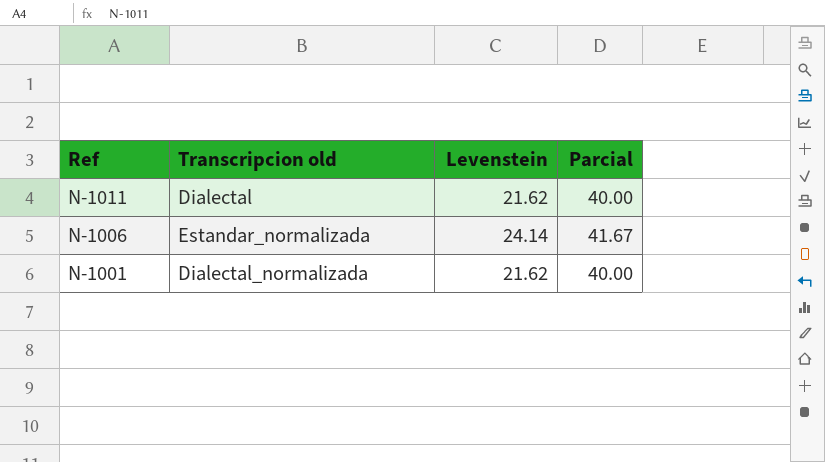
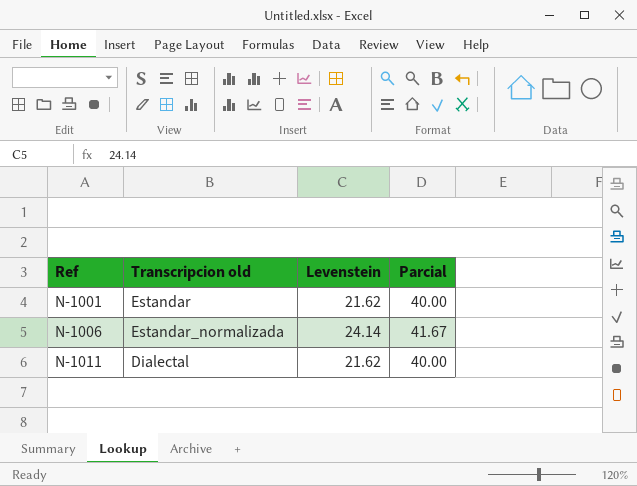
row order: Ref descending -> Ref ascending
N-1001 | Transcripcion old: Dialectal_normalizada -> Estandar

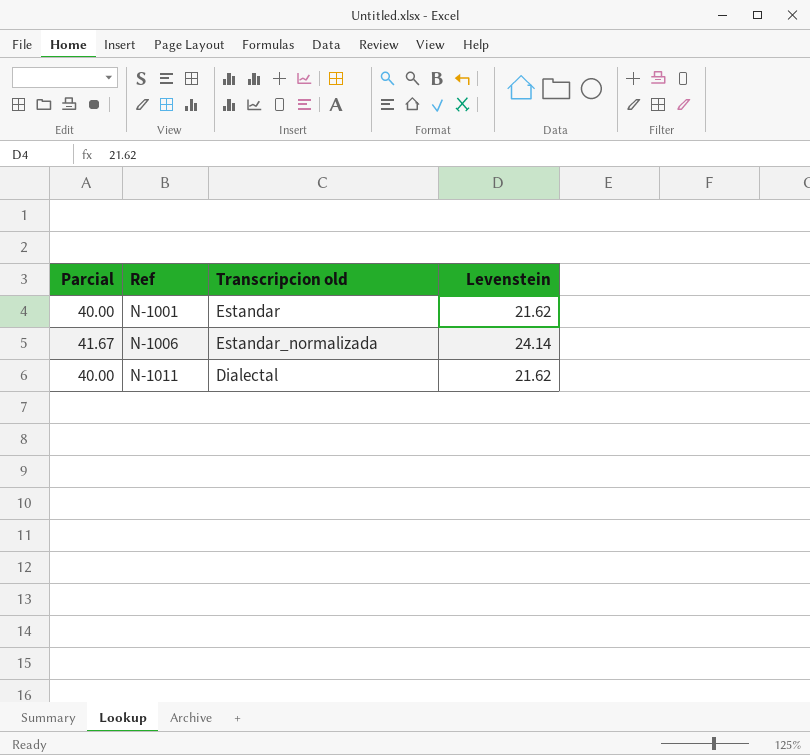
column Parcial | position: 4 -> 1

